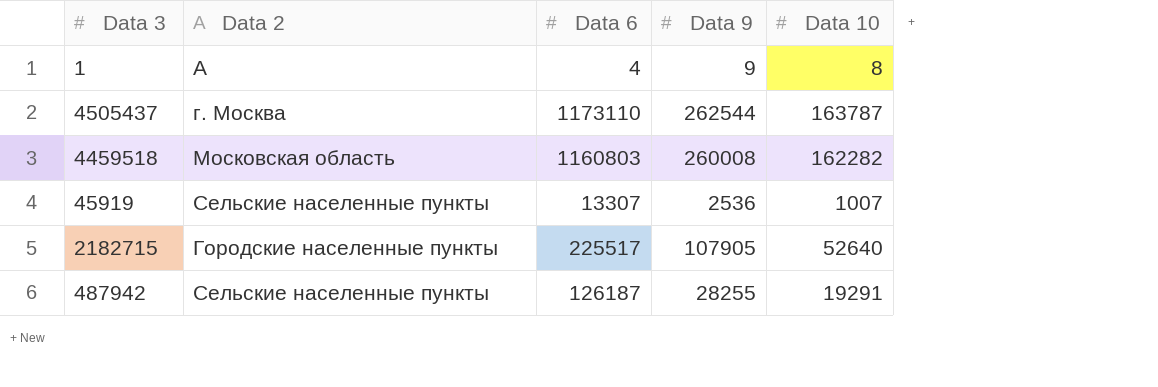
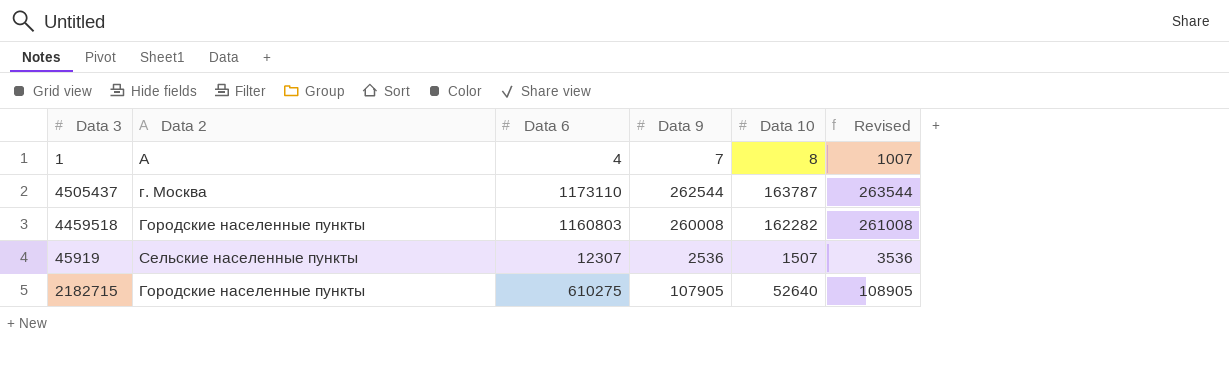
column Revised | formula: none -> [Data 9] + 1000
row 487942: Сельские населенные пункты | 126187 | 28255 | 19291 -> none
1 | Data 9: 9 -> 7
4459518 | Data 2: Московская область -> Городские населенные пункты
45919 | Data 6: 13307 -> 12307
45919 | Data 10: 1007 -> 1507
2182715 | Data 6: 225517 -> 610275

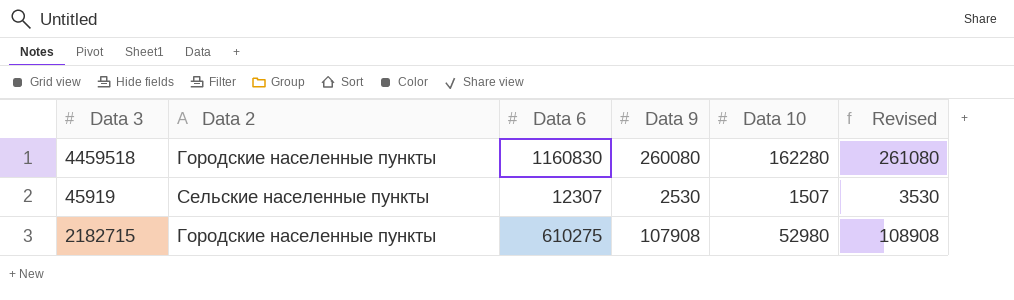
row 1: А | 4 | 7 | 8 | 1007 -> none
row 4505437: г. Москва | 1173110 | 262544 | 163787 | 263544 -> none
4459518 | Data 6: 1160803 -> 1160830
4459518 | Data 9: 260008 -> 260080
4459518 | Data 10: 162282 -> 162280
4459518 | Revised: 261008 -> 261080
45919 | Data 9: 2536 -> 2530
45919 | Revised: 3536 -> 3530
2182715 | Data 9: 107905 -> 107908
2182715 | Data 10: 52640 -> 52980
2182715 | Revised: 108905 -> 108908

